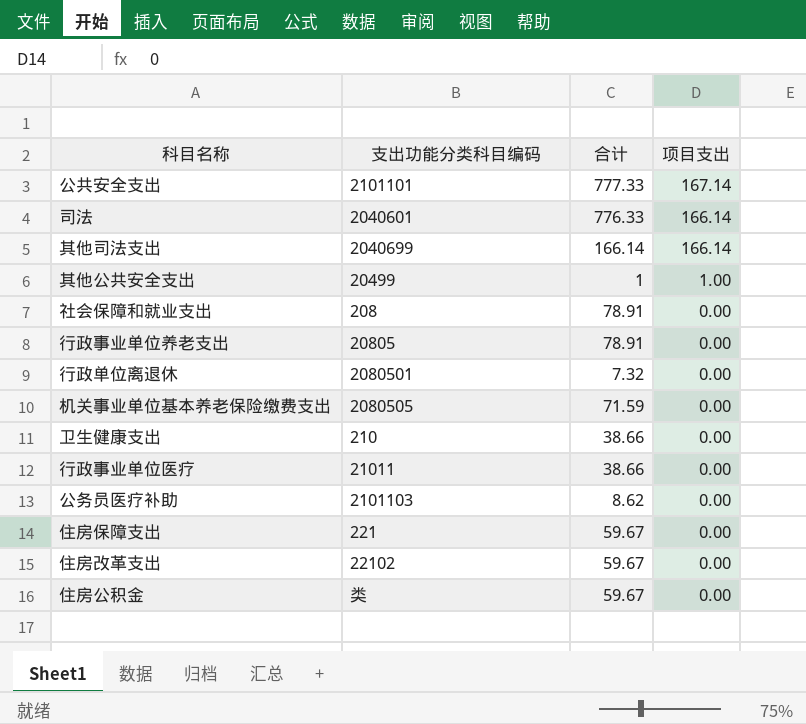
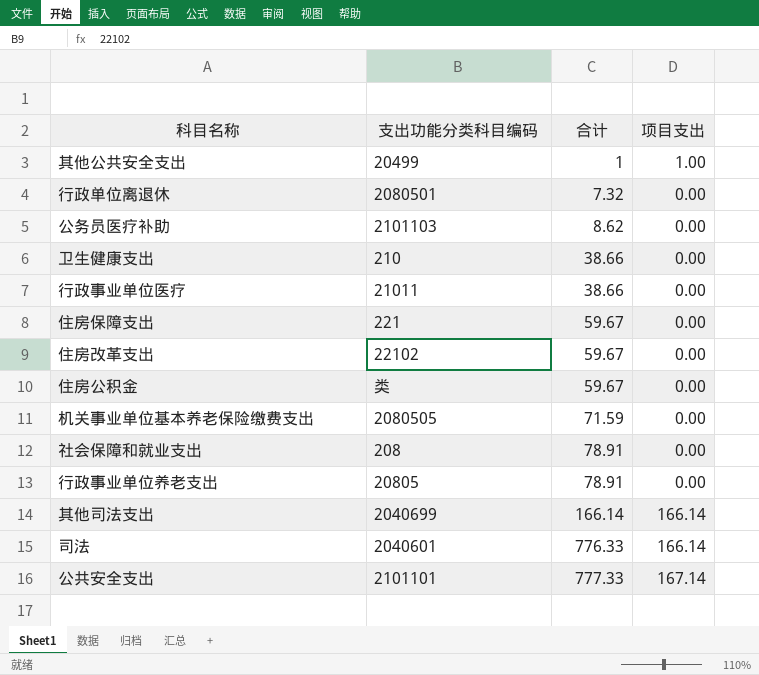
row order: 项目支出 descending -> 合计 ascending

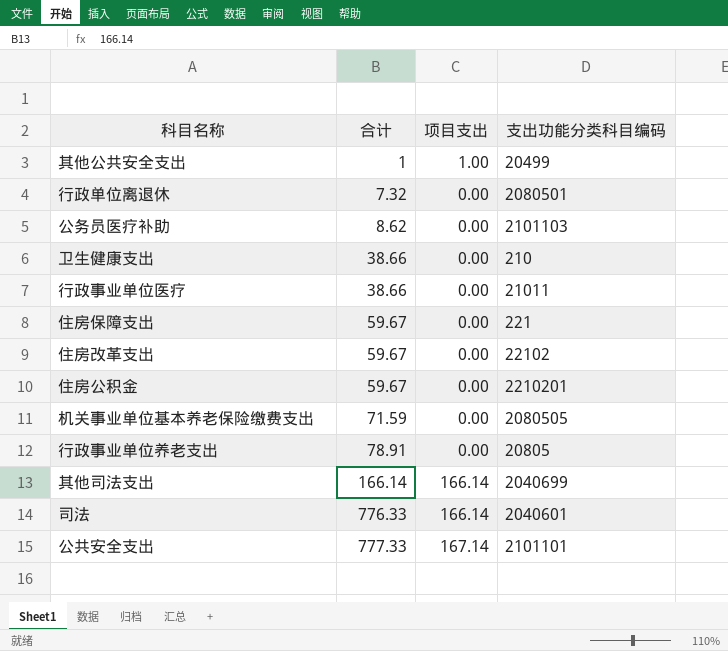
column 支出功能分类科目编码 | position: 2 -> 4
row 社会保障和就业支出: 208 | 78.91 | 0.00 -> none
住房公积金 | 支出功能分类科目编码: 类 -> 2210201

